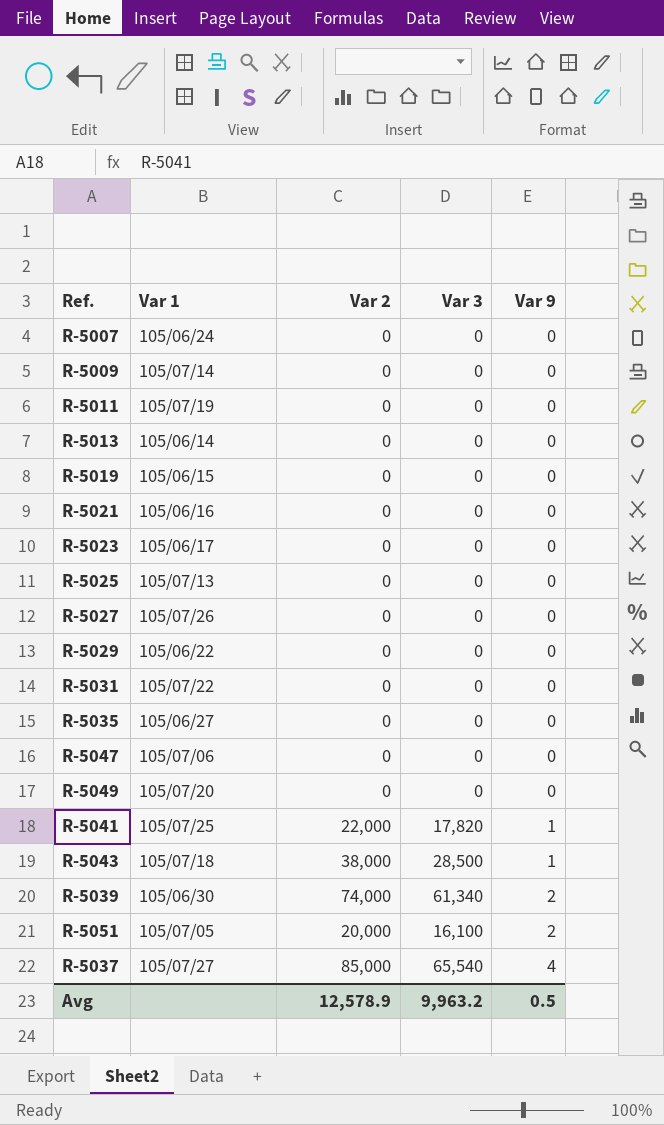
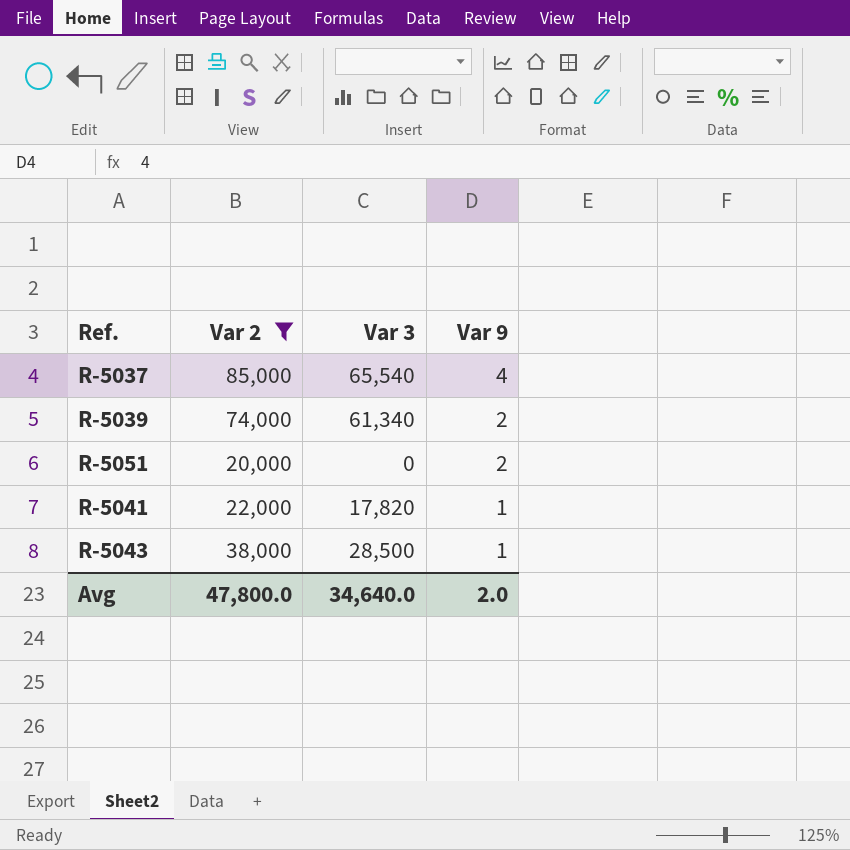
filter: none -> Var 2 != 0
row order: Var 9 ascending -> Var 9 descending
column Var 1 | position: 2 -> none
R-5051 | Var 3: 16,100 -> 0
Avg | Var 2: 12,578.9 -> 47,800.0
Avg | Var 3: 9,963.2 -> 34,640.0
Avg | Var 9: 0.5 -> 2.0

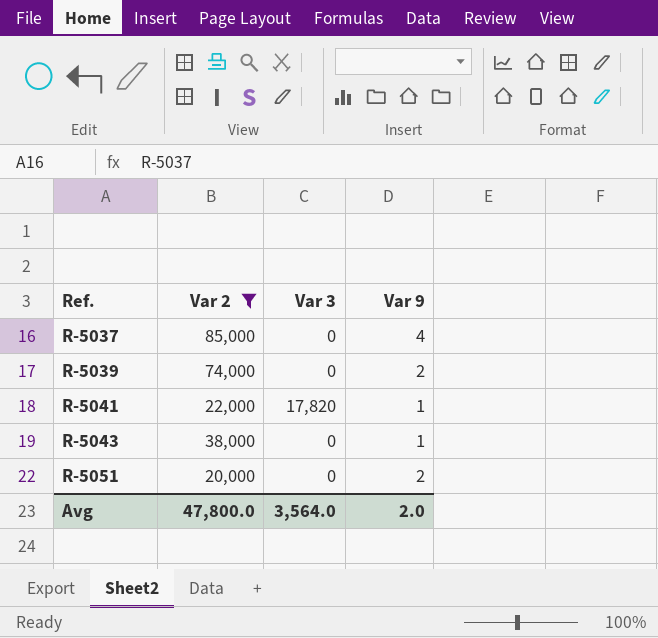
row order: Var 9 descending -> Ref. ascending
R-5037 | Var 3: 65,540 -> 0
R-5039 | Var 3: 61,340 -> 0
R-5043 | Var 3: 28,500 -> 0
Avg | Var 3: 34,640.0 -> 3,564.0

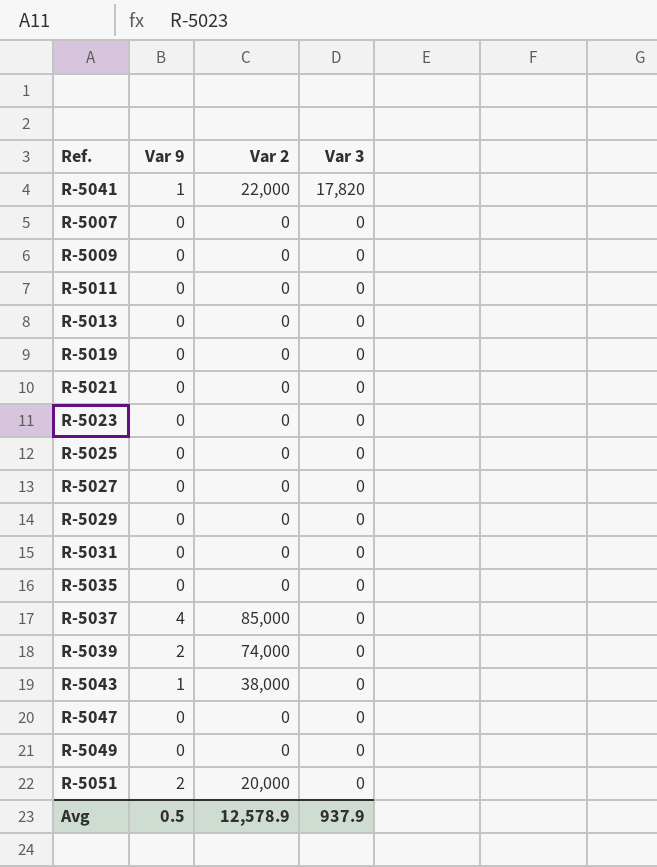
filter: Var 2 != 0 -> none
row order: Ref. ascending -> Var 3 descending
column Var 9 | position: 4 -> 2
Avg | Var 9: 2.0 -> 0.5
Avg | Var 2: 47,800.0 -> 12,578.9
Avg | Var 3: 3,564.0 -> 937.9

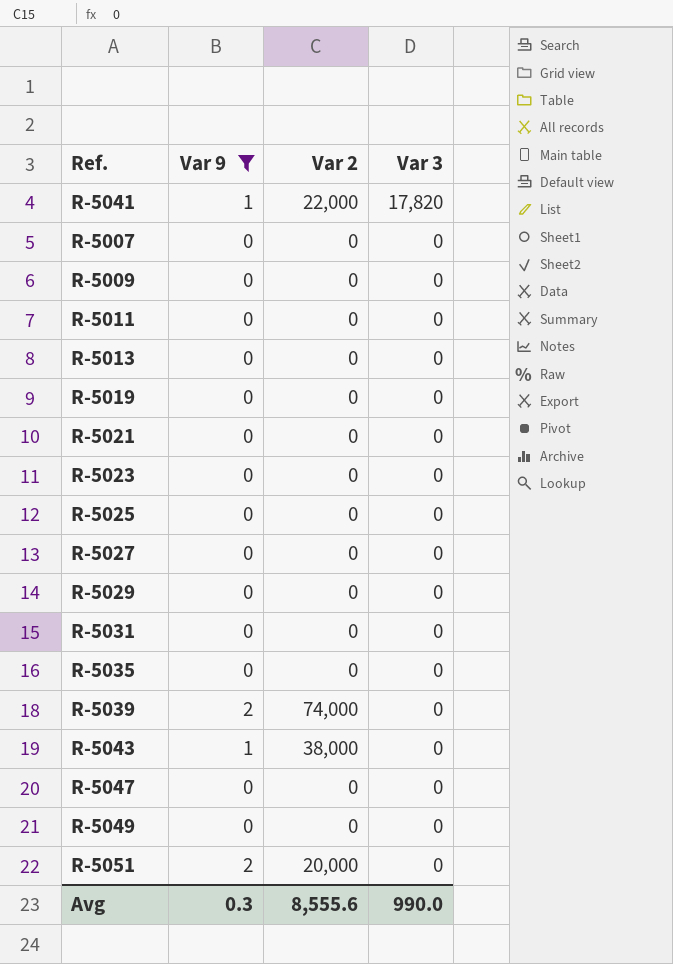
filter: none -> Var 9 != 4
Avg | Var 9: 0.5 -> 0.3
Avg | Var 2: 12,578.9 -> 8,555.6
Avg | Var 3: 937.9 -> 990.0

